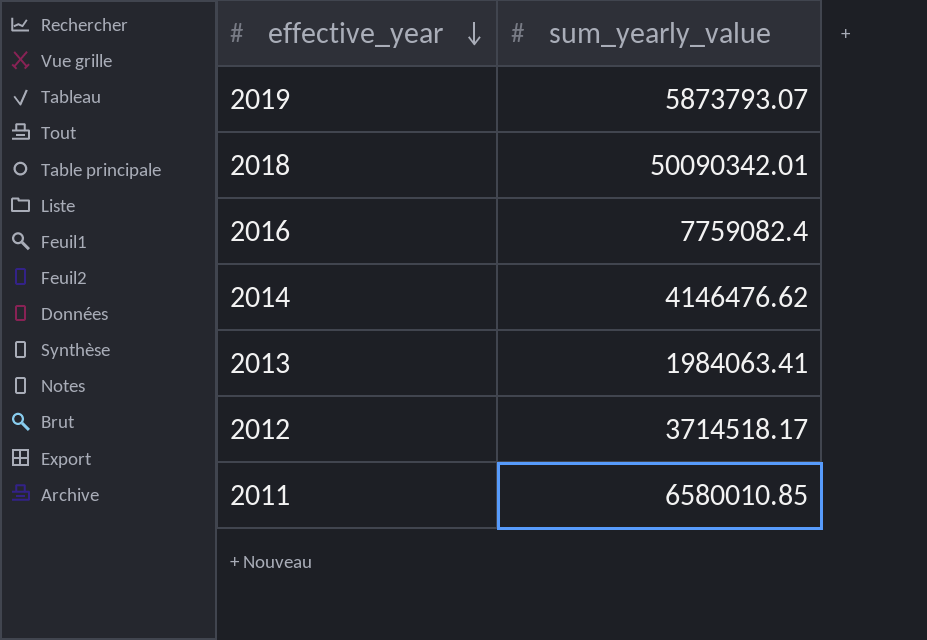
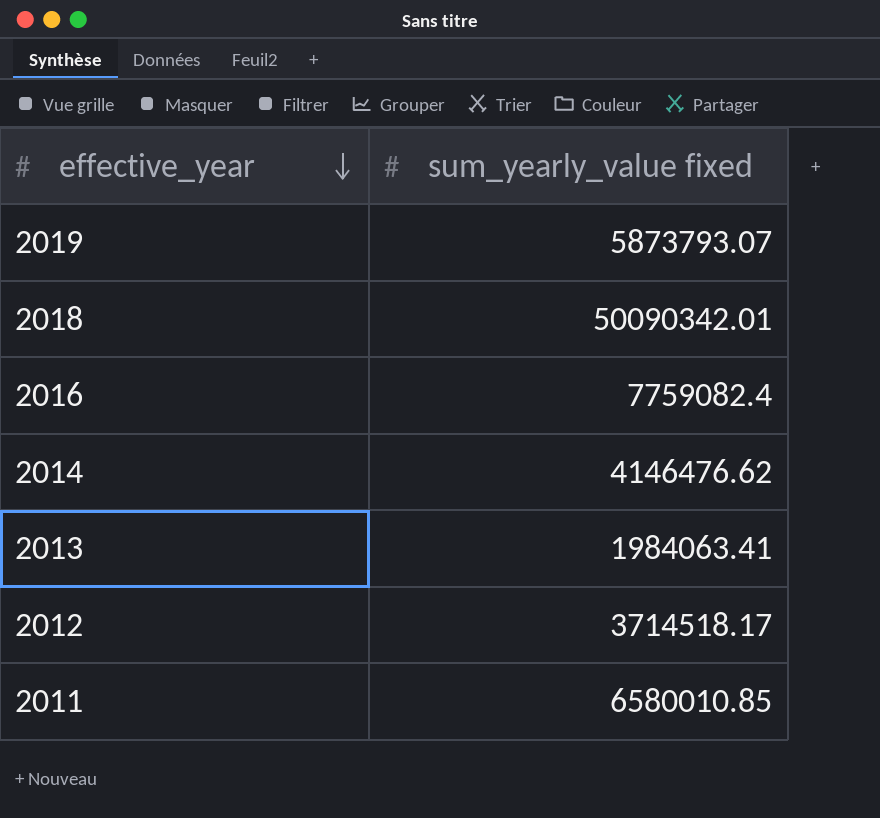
column name: sum_yearly_value -> sum_yearly_value fixed

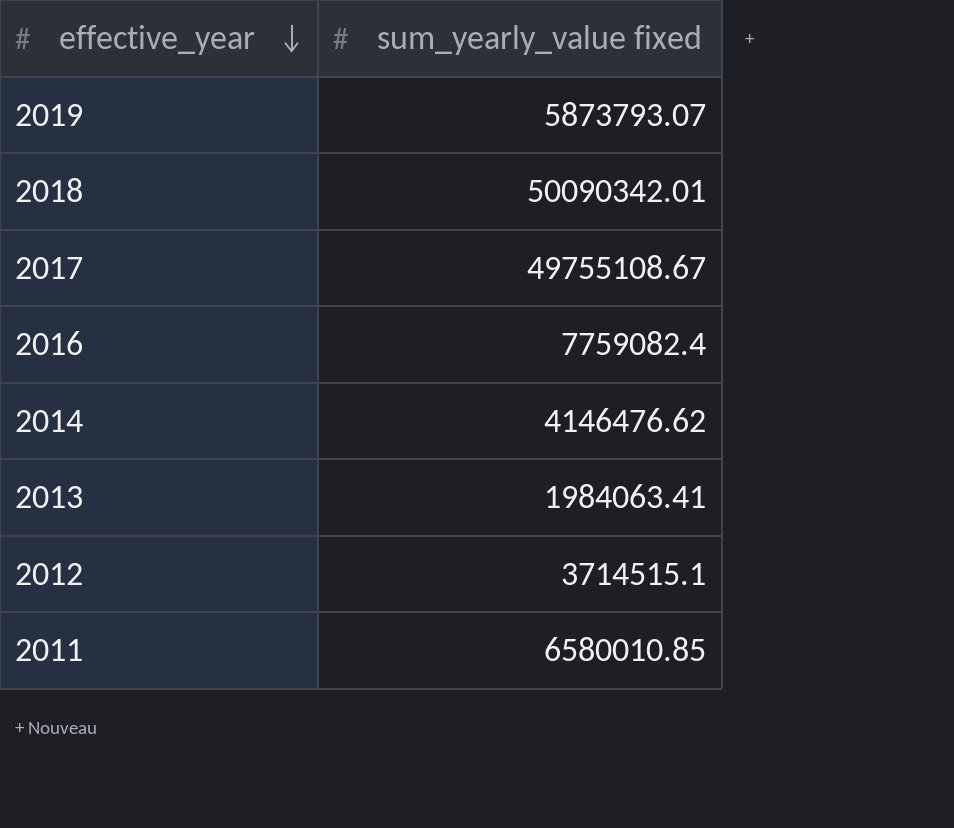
row 2017: none -> 49755108.67
2012 | sum_yearly_value fixed: 3714518.17 -> 3714515.1

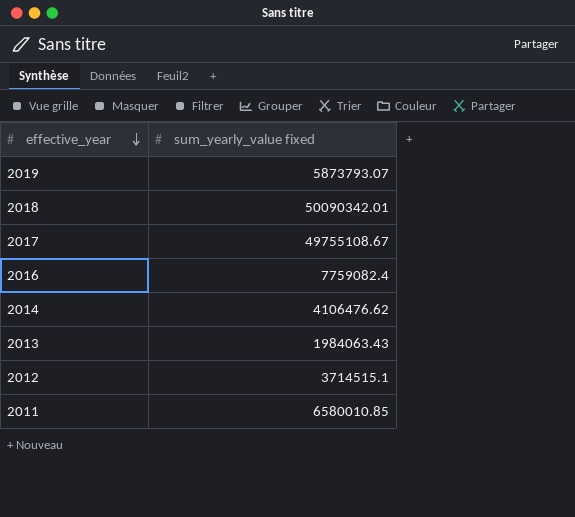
2014 | sum_yearly_value fixed: 4146476.62 -> 4106476.62
2013 | sum_yearly_value fixed: 1984063.41 -> 1984063.43

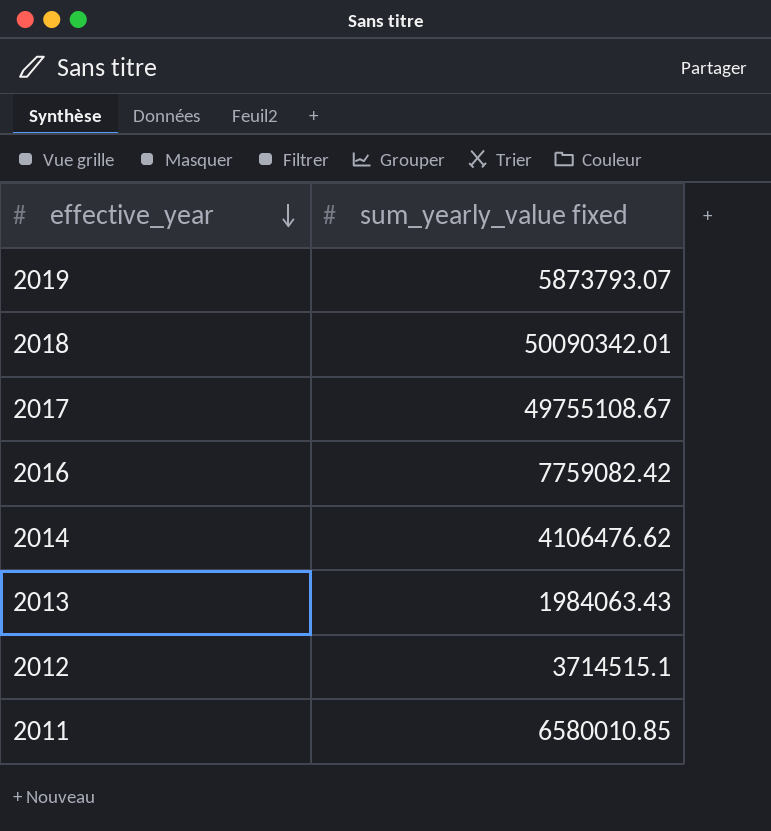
2016 | sum_yearly_value fixed: 7759082.4 -> 7759082.42

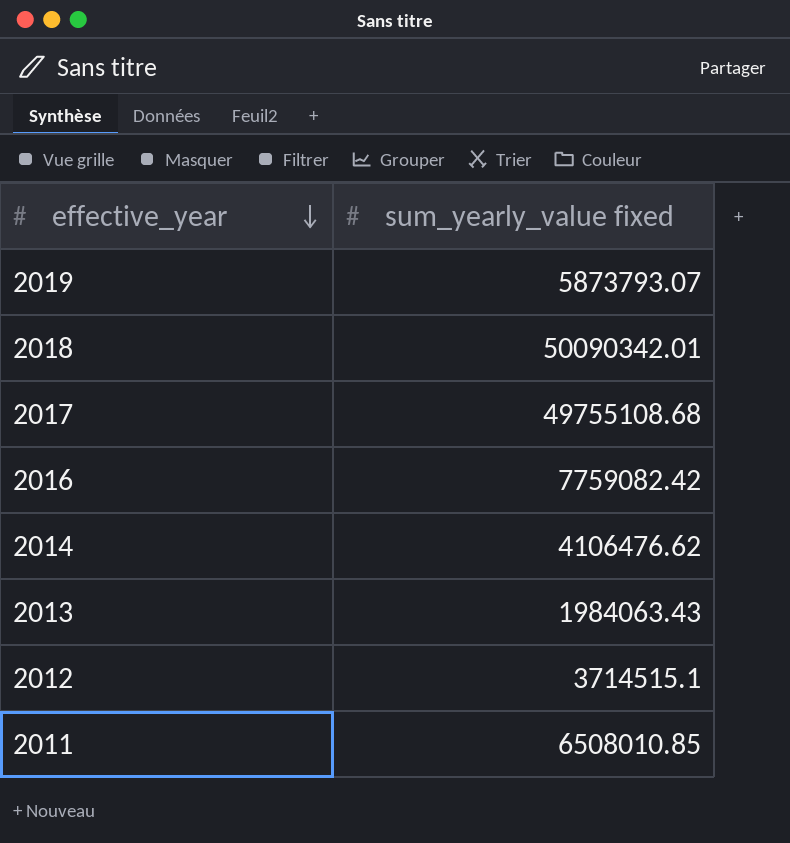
2017 | sum_yearly_value fixed: 49755108.67 -> 49755108.68
2011 | sum_yearly_value fixed: 6580010.85 -> 6508010.85

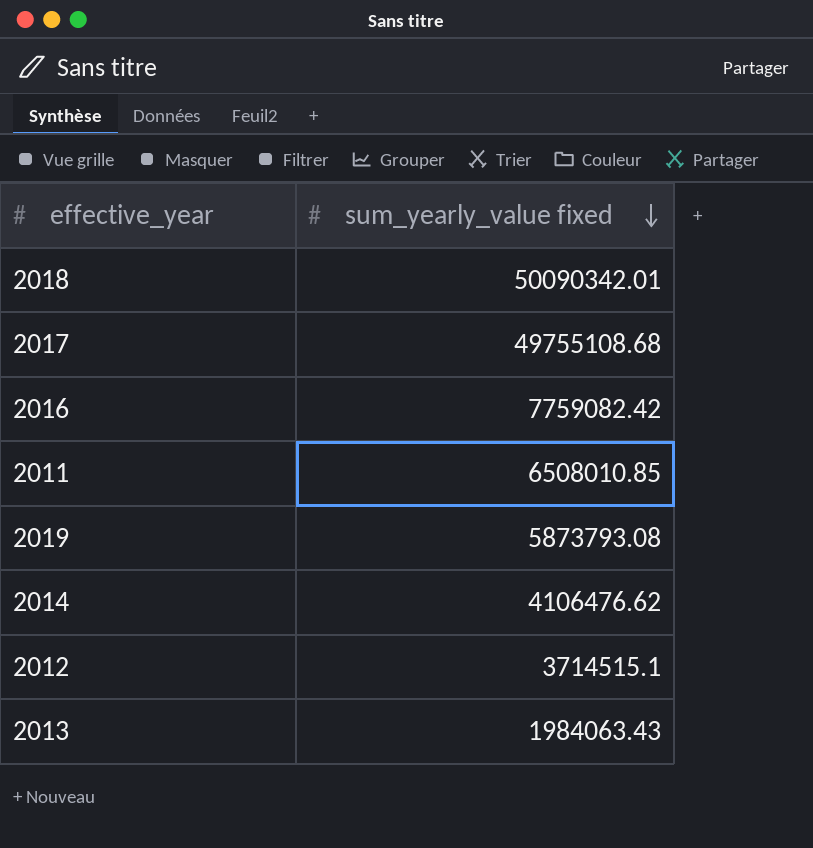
row order: effective_year descending -> sum_yearly_value fixed descending
2019 | sum_yearly_value fixed: 5873793.07 -> 5873793.08

